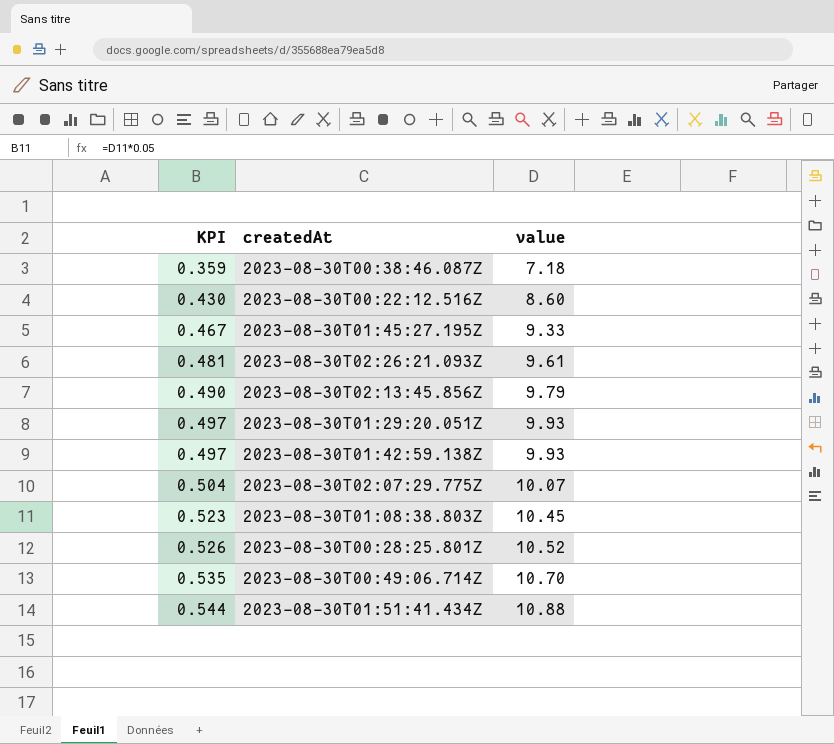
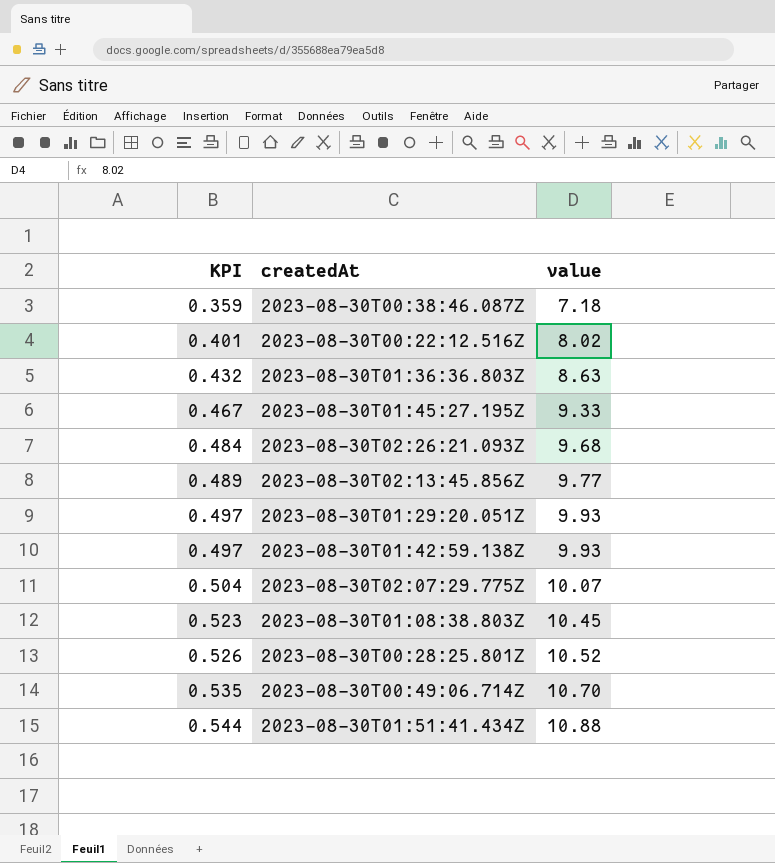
2023-08-30T00:22:12.516Z | KPI: 0.430 -> 0.401
2023-08-30T00:22:12.516Z | value: 8.60 -> 8.02
row 2023-08-30T01:36:36.803Z: none -> 0.432 | 8.63
2023-08-30T02:26:21.093Z | KPI: 0.481 -> 0.484
2023-08-30T02:26:21.093Z | value: 9.61 -> 9.68
2023-08-30T02:13:45.856Z | KPI: 0.490 -> 0.489
2023-08-30T02:13:45.856Z | value: 9.79 -> 9.77

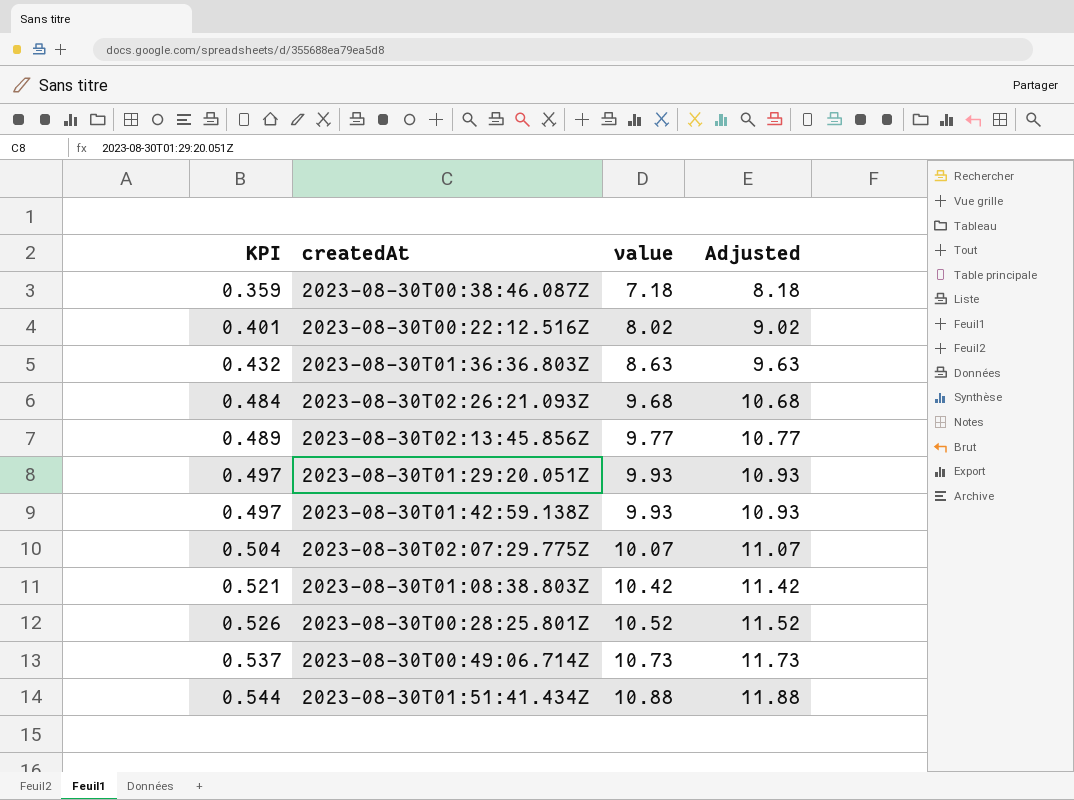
column Adjusted | formula: none -> [value] + 1
row 2023-08-30T01:45:27.195Z: 0.467 | 9.33 -> none
2023-08-30T01:08:38.803Z | KPI: 0.523 -> 0.521
2023-08-30T01:08:38.803Z | value: 10.45 -> 10.42
2023-08-30T00:49:06.714Z | KPI: 0.535 -> 0.537
2023-08-30T00:49:06.714Z | value: 10.70 -> 10.73

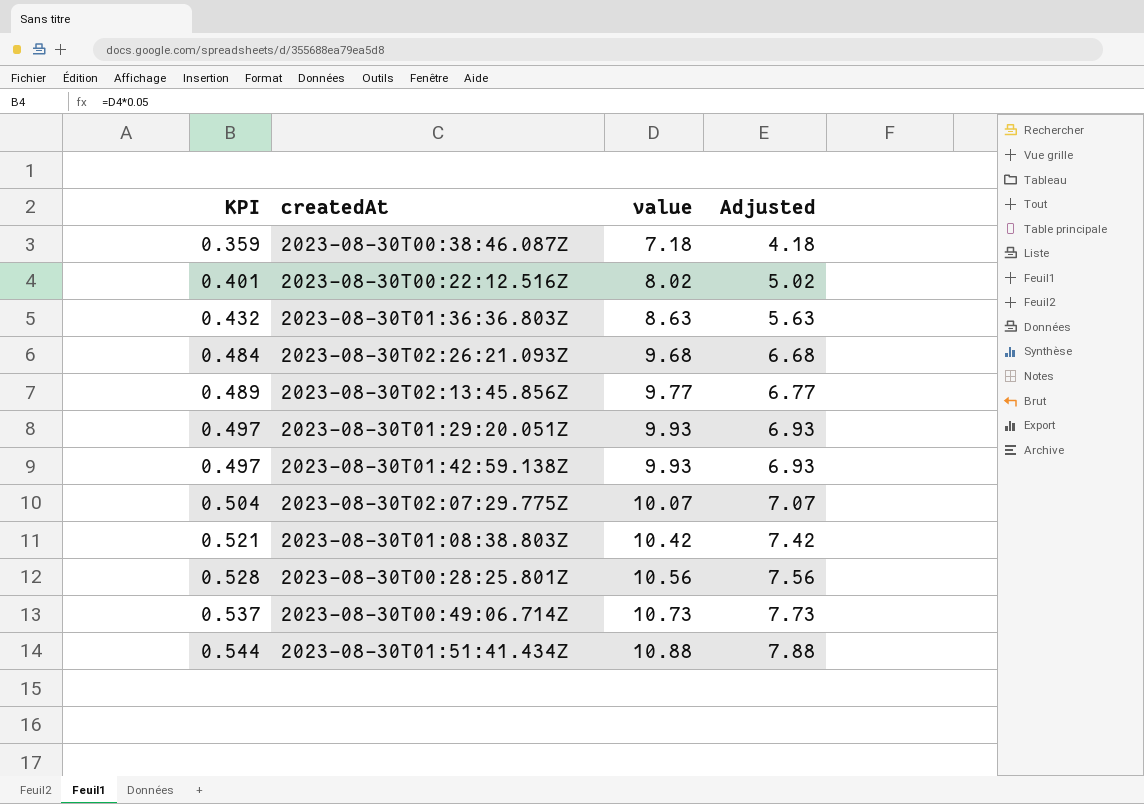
column Adjusted | formula: [value] + 1 -> [value] - 3
2023-08-30T00:28:25.801Z | KPI: 0.526 -> 0.528
2023-08-30T00:28:25.801Z | value: 10.52 -> 10.56

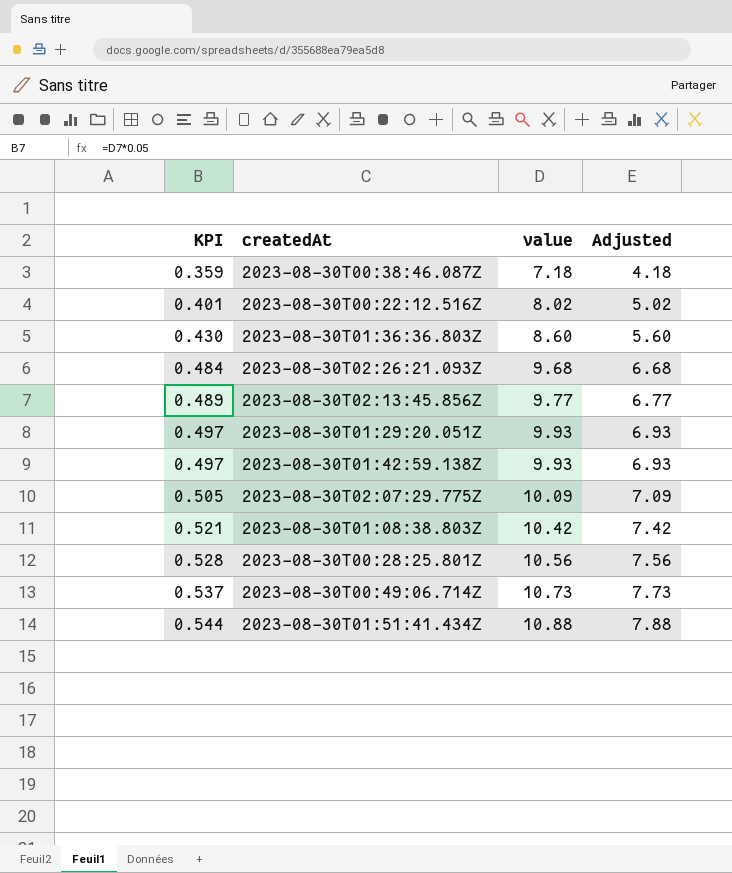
2023-08-30T01:36:36.803Z | KPI: 0.432 -> 0.430
2023-08-30T01:36:36.803Z | value: 8.63 -> 8.60
2023-08-30T01:36:36.803Z | Adjusted: 5.63 -> 5.60
2023-08-30T02:07:29.775Z | KPI: 0.504 -> 0.505
2023-08-30T02:07:29.775Z | value: 10.07 -> 10.09
2023-08-30T02:07:29.775Z | Adjusted: 7.07 -> 7.09

